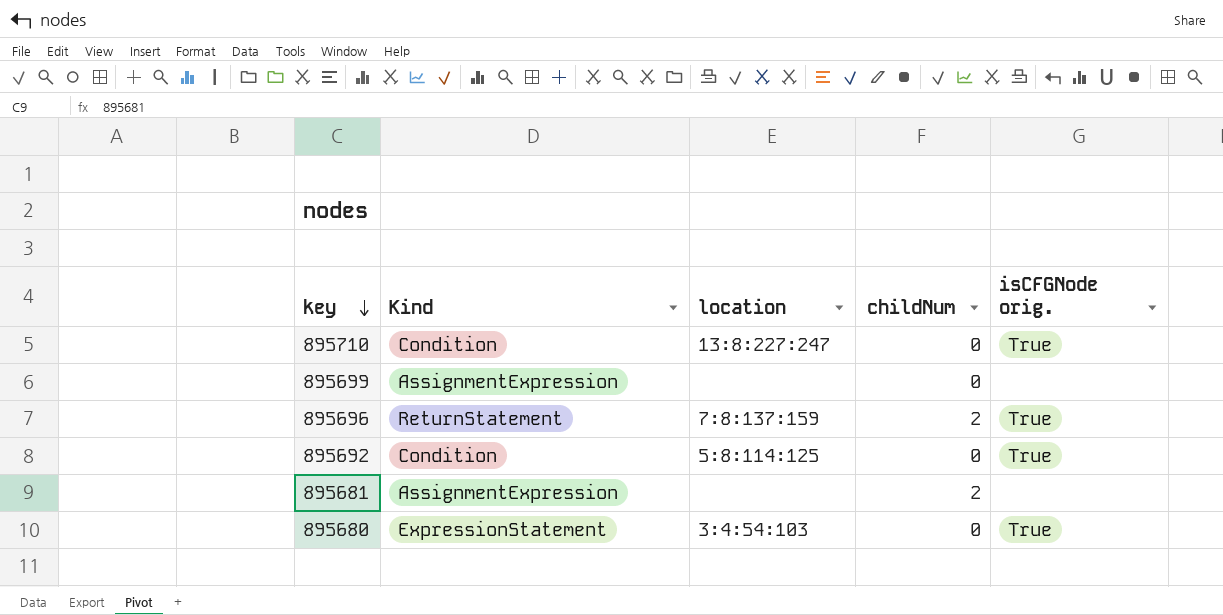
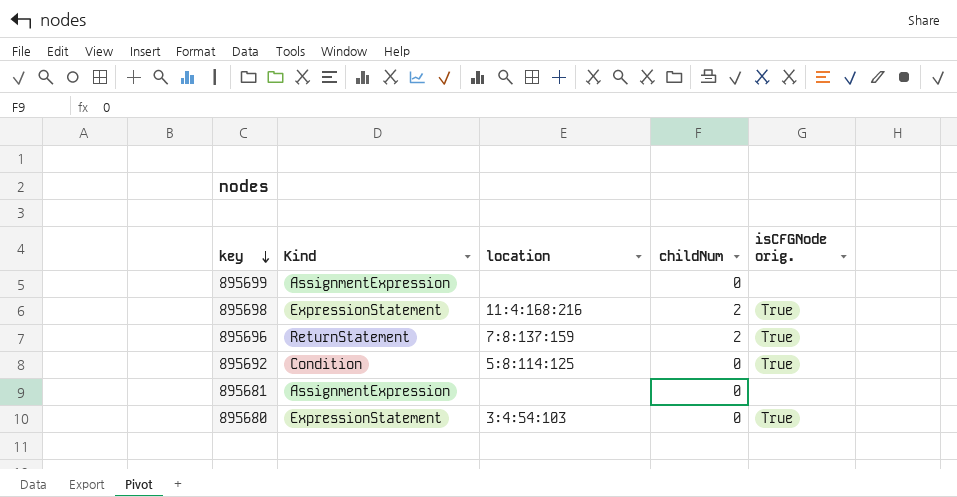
row 895710: Condition | 13:8:227:247 | 0 | True -> none
row 895698: none -> ExpressionStatement | 11:4:168:216 | 2 | True
895681 | childNum: 2 -> 0

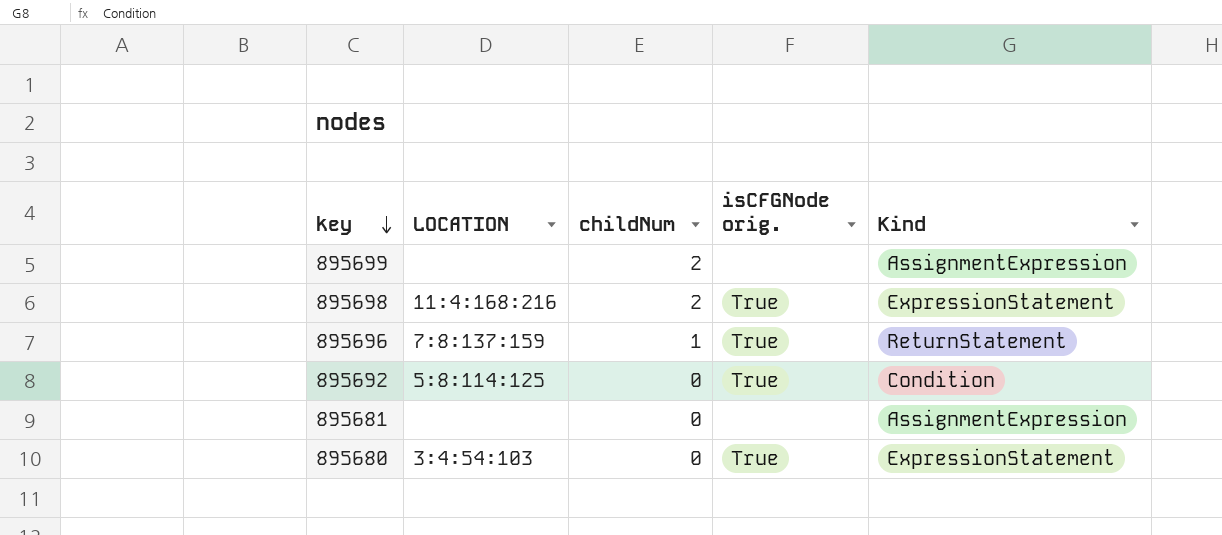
column name: location -> LOCATION
column Kind | position: 2 -> 5
895699 | childNum: 0 -> 2
895696 | childNum: 2 -> 1

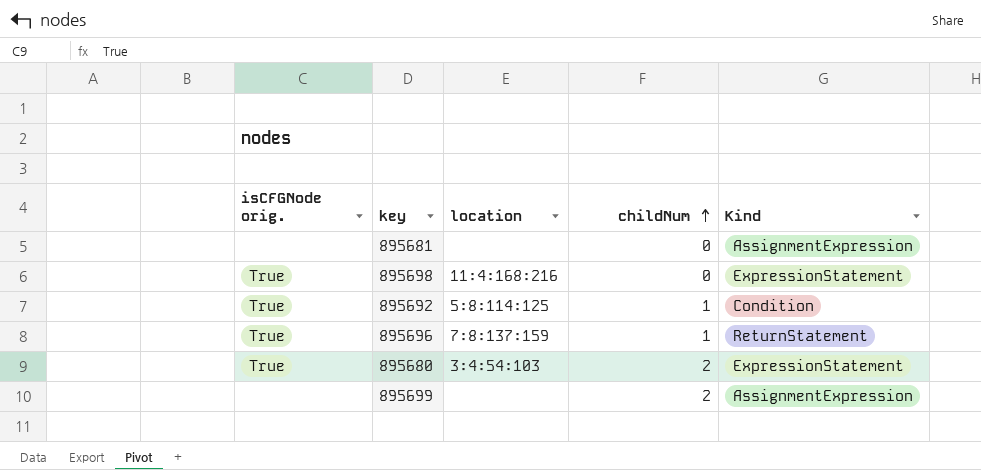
row order: key descending -> childNum ascending
column isCFGNode orig. | position: 4 -> 1
column name: LOCATION -> location
895698 | childNum: 2 -> 0
895692 | childNum: 0 -> 1
895680 | childNum: 0 -> 2

